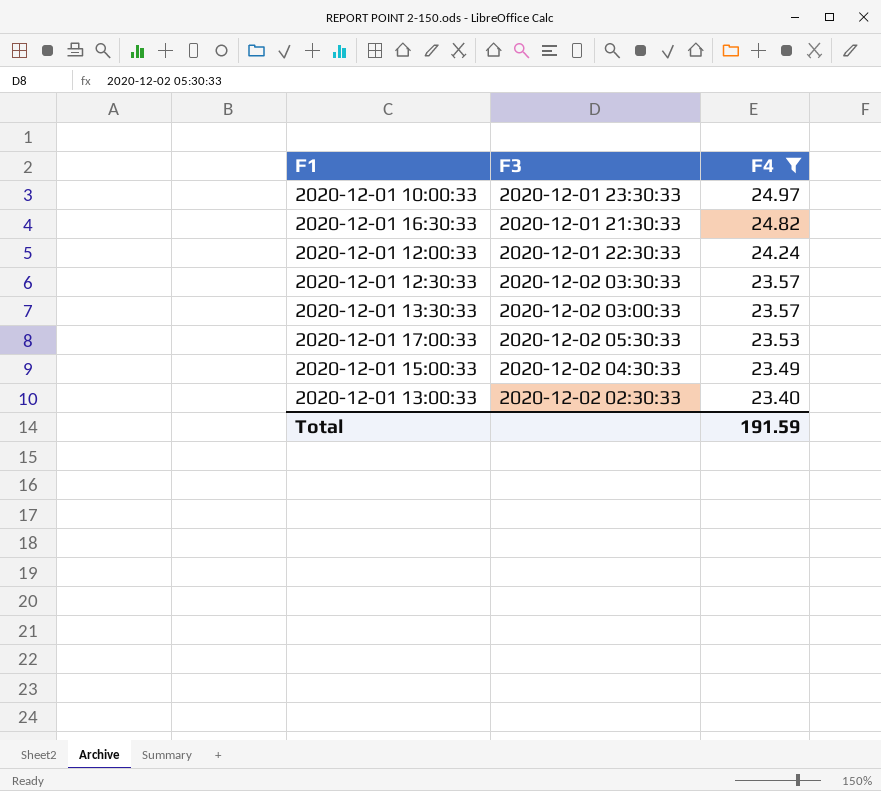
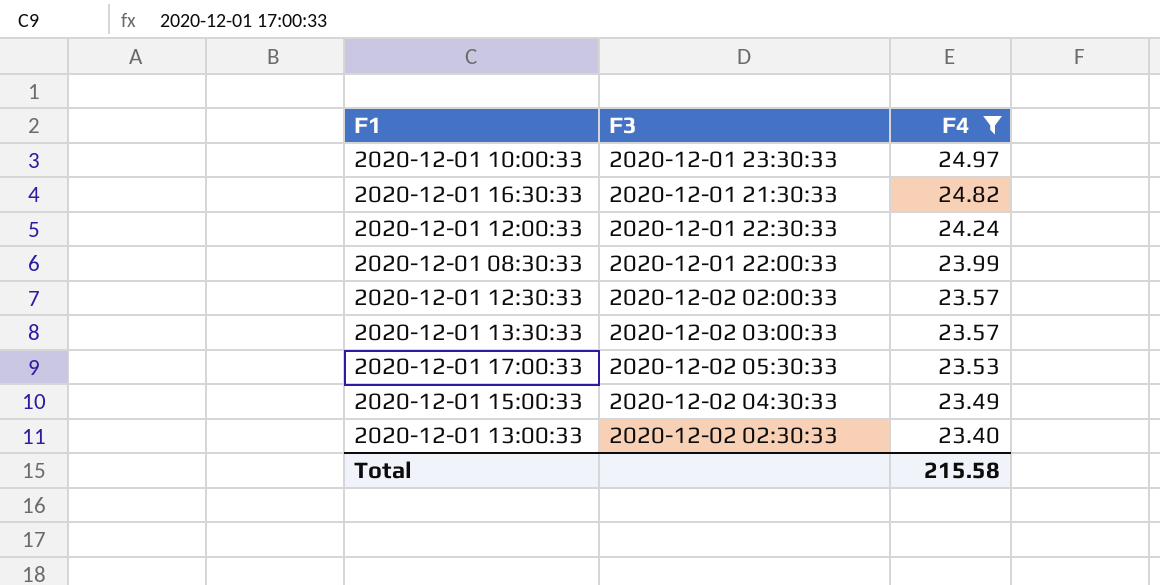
row 2020-12-01 08:30:33: none -> 2020-12-01 22:00:33 | 23.99
2020-12-01 12:30:33 | F3: 2020-12-02 03:30:33 -> 2020-12-02 02:00:33
Total | F4: 191.59 -> 215.58

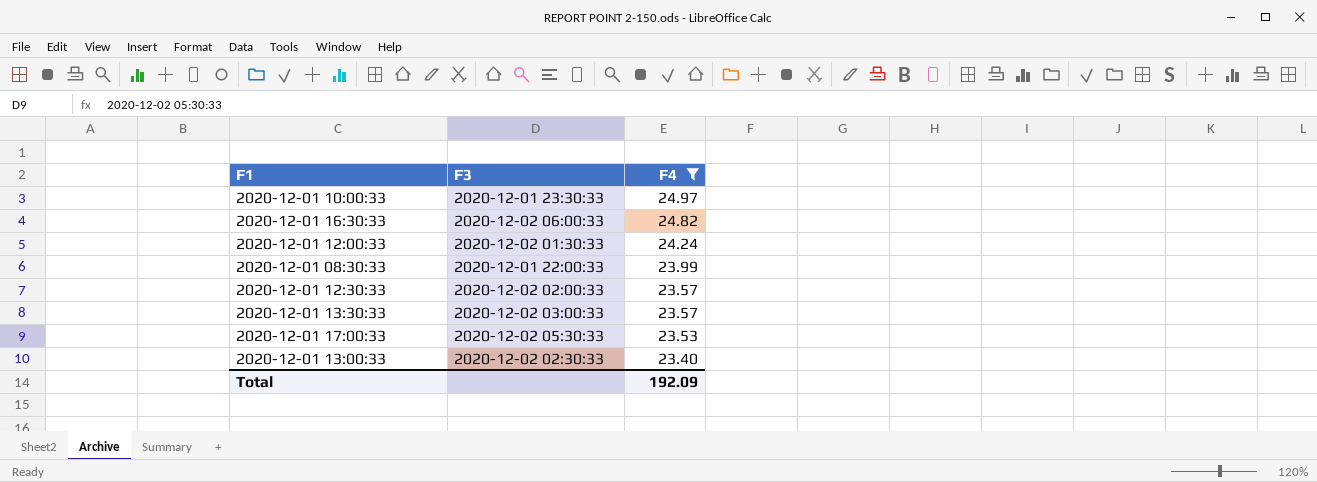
row 2020-12-01 15:00:33: 2020-12-02 04:30:33 | 23.49 -> none
2020-12-01 16:30:33 | F3: 2020-12-01 21:30:33 -> 2020-12-02 06:00:33
2020-12-01 12:00:33 | F3: 2020-12-01 22:30:33 -> 2020-12-02 01:30:33
Total | F4: 215.58 -> 192.09

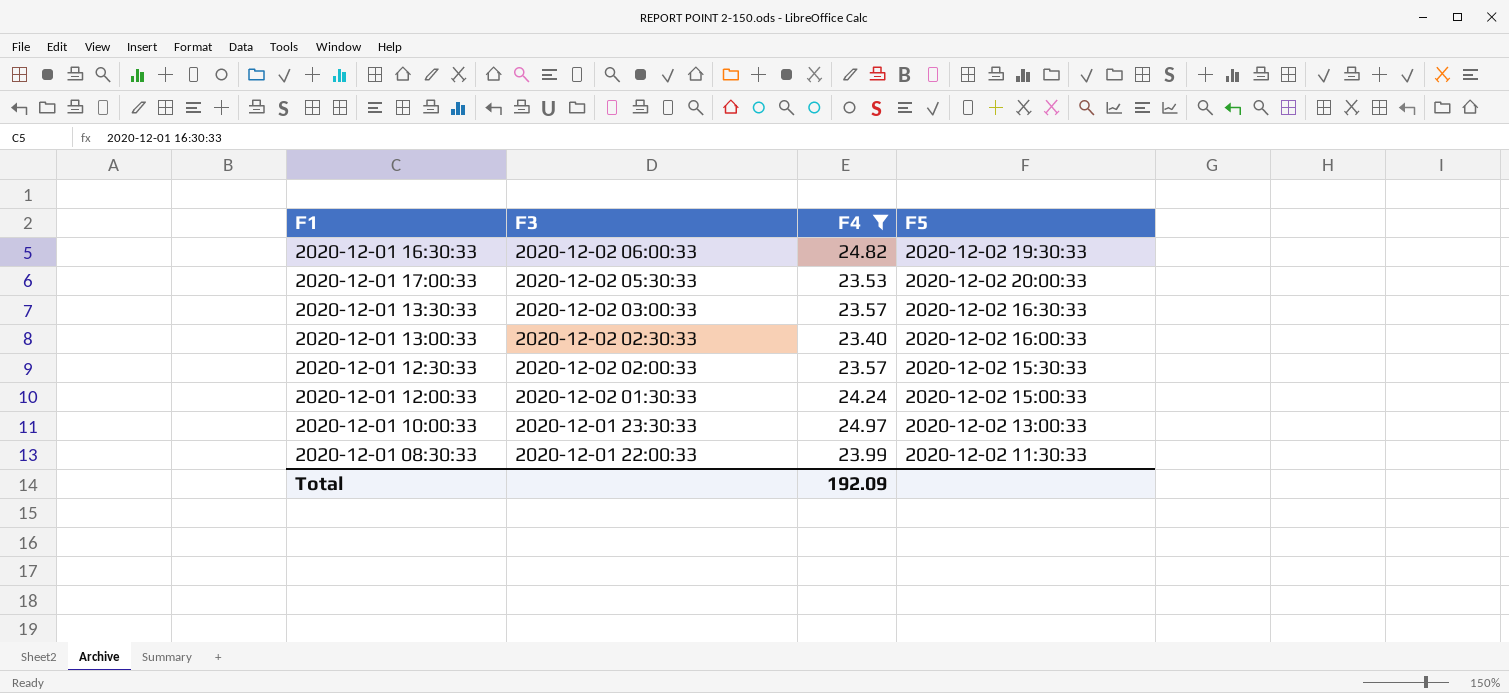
row order: F4 descending -> F3 descending
column F5 | position: none -> 4

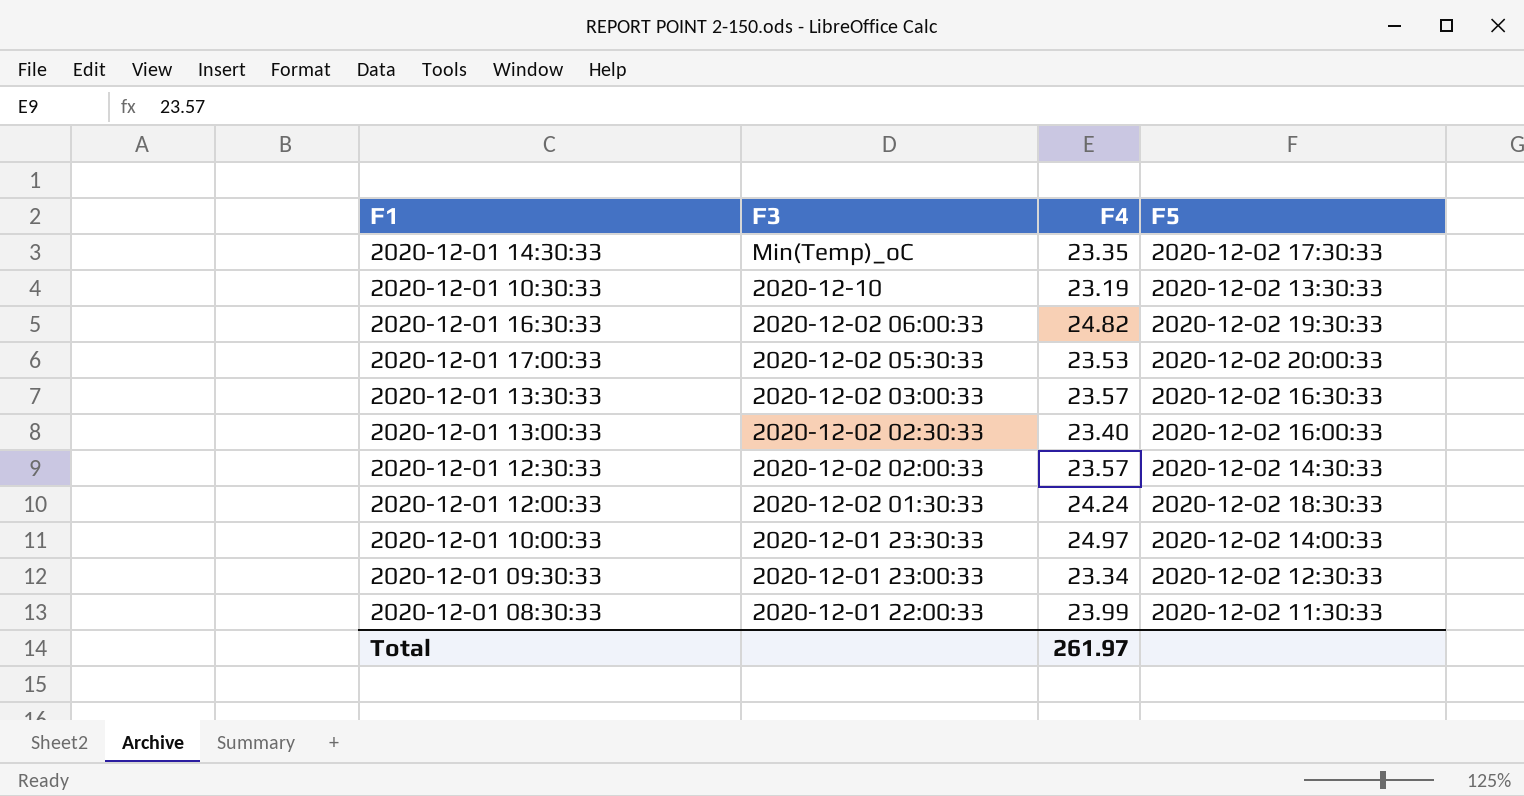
filter: F4 >= 23.40 -> none
2020-12-01 12:30:33 | F5: 2020-12-02 15:30:33 -> 2020-12-02 14:30:33
2020-12-01 12:00:33 | F5: 2020-12-02 15:00:33 -> 2020-12-02 18:30:33
2020-12-01 10:00:33 | F5: 2020-12-02 13:00:33 -> 2020-12-02 14:00:33
Total | F4: 192.09 -> 261.97

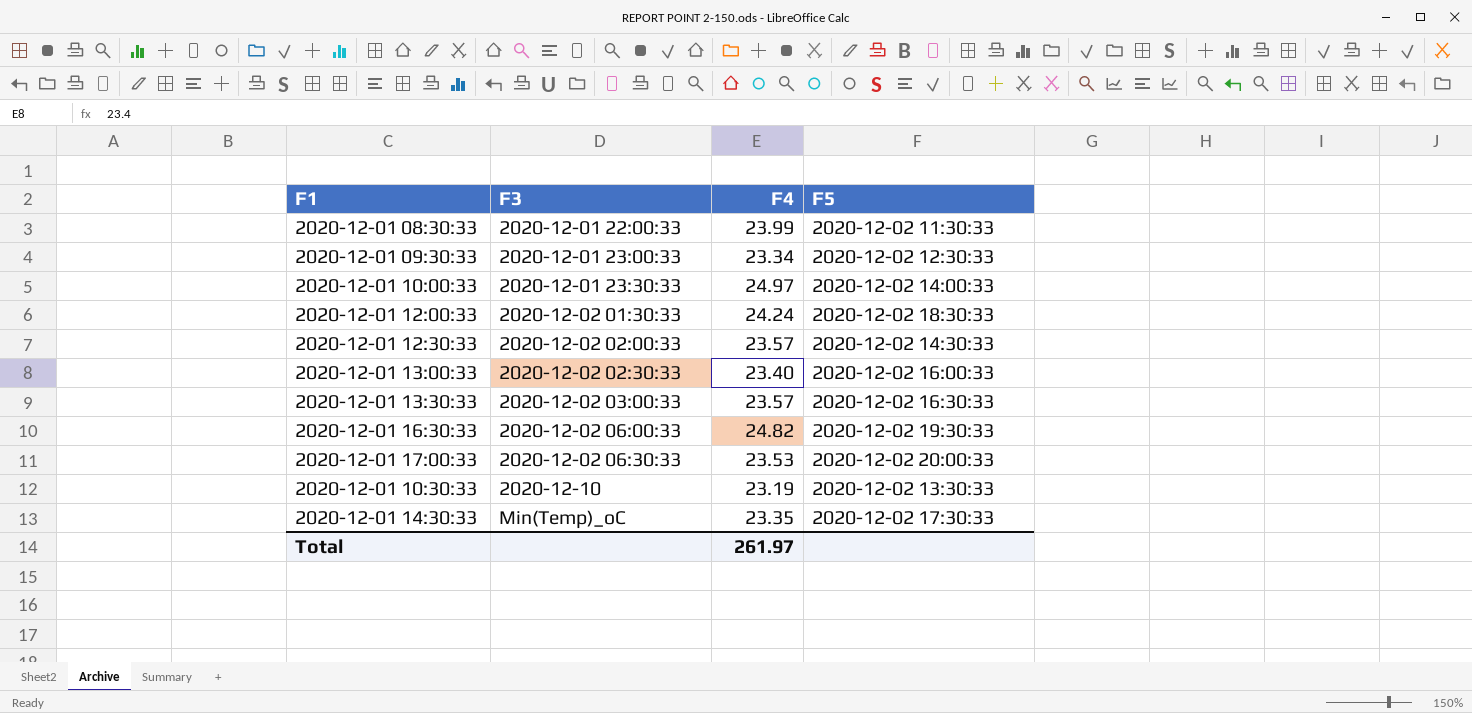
row order: F3 descending -> F3 ascending
2020-12-01 17:00:33 | F3: 2020-12-02 05:30:33 -> 2020-12-02 06:30:33

